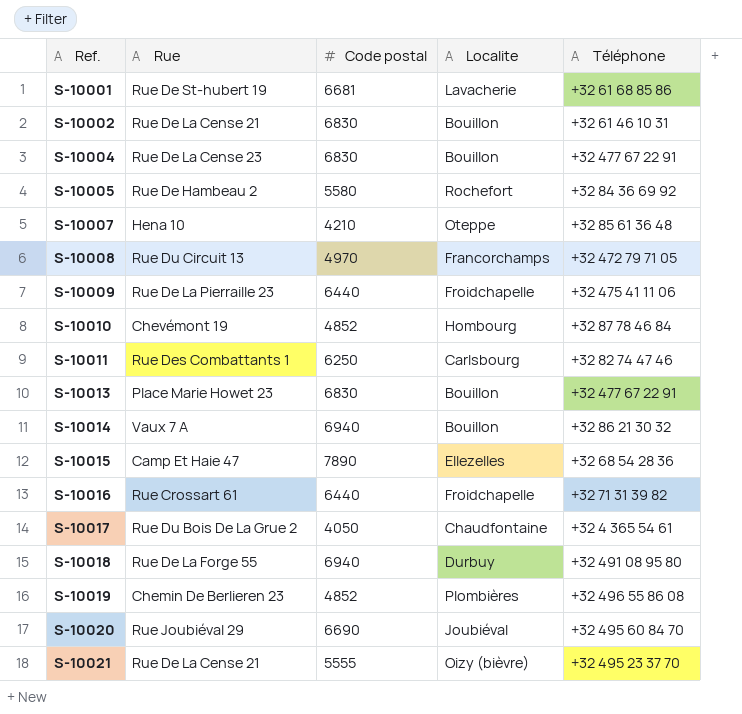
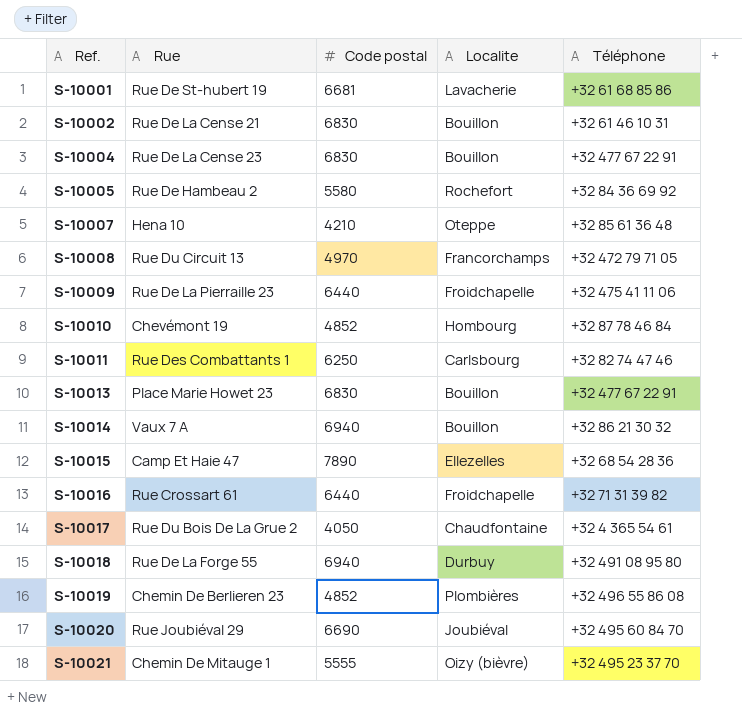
S-10021 | Rue: Rue De La Cense 21 -> Chemin De Mitauge 1

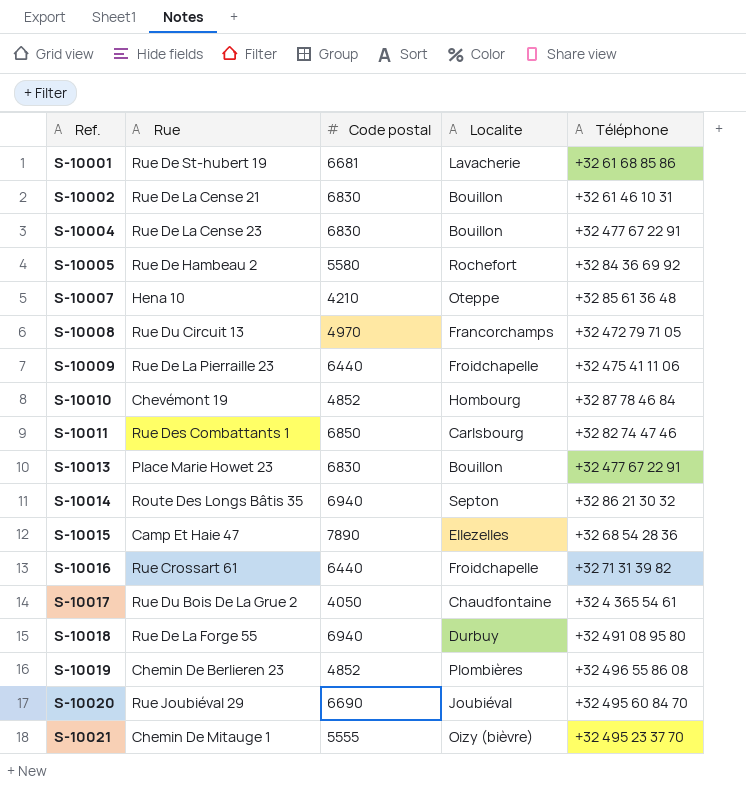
S-10011 | Code postal: 6250 -> 6850
S-10014 | Rue: Vaux 7 A -> Route Des Longs Bâtis 35
S-10014 | Localite: Bouillon -> Septon

